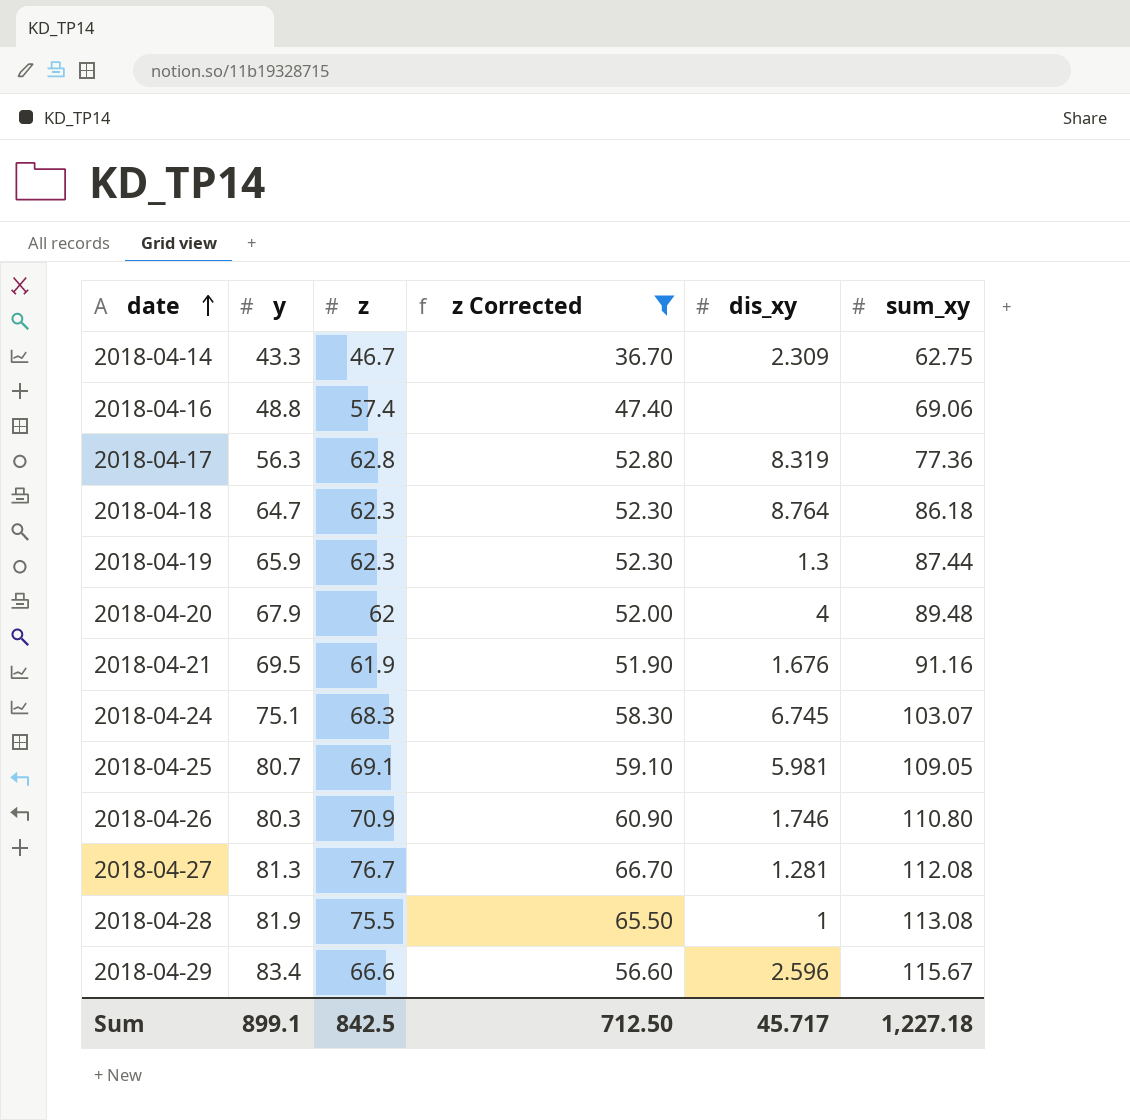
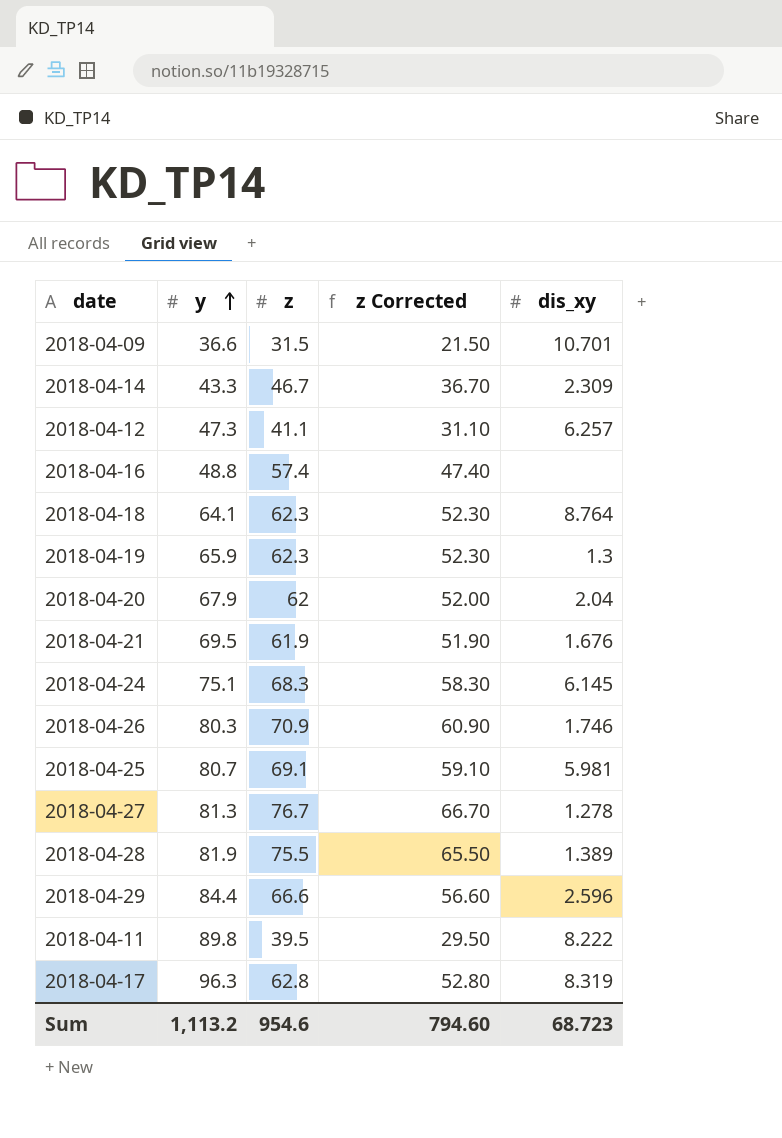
filter: z Corrected >= 36.70 -> none
row order: date ascending -> y ascending
column sum_xy | position: 6 -> none
2018-04-18 | y: 64.7 -> 64.1
2018-04-20 | dis_xy: 4 -> 2.04
2018-04-24 | dis_xy: 6.745 -> 6.145
2018-04-27 | dis_xy: 1.281 -> 1.278
2018-04-28 | dis_xy: 1 -> 1.389
2018-04-29 | y: 83.4 -> 84.4
2018-04-17 | y: 56.3 -> 96.3
Sum | y: 899.1 -> 1,113.2
Sum | z: 842.5 -> 954.6
Sum | z Corrected: 712.50 -> 794.60
Sum | dis_xy: 45.717 -> 68.723

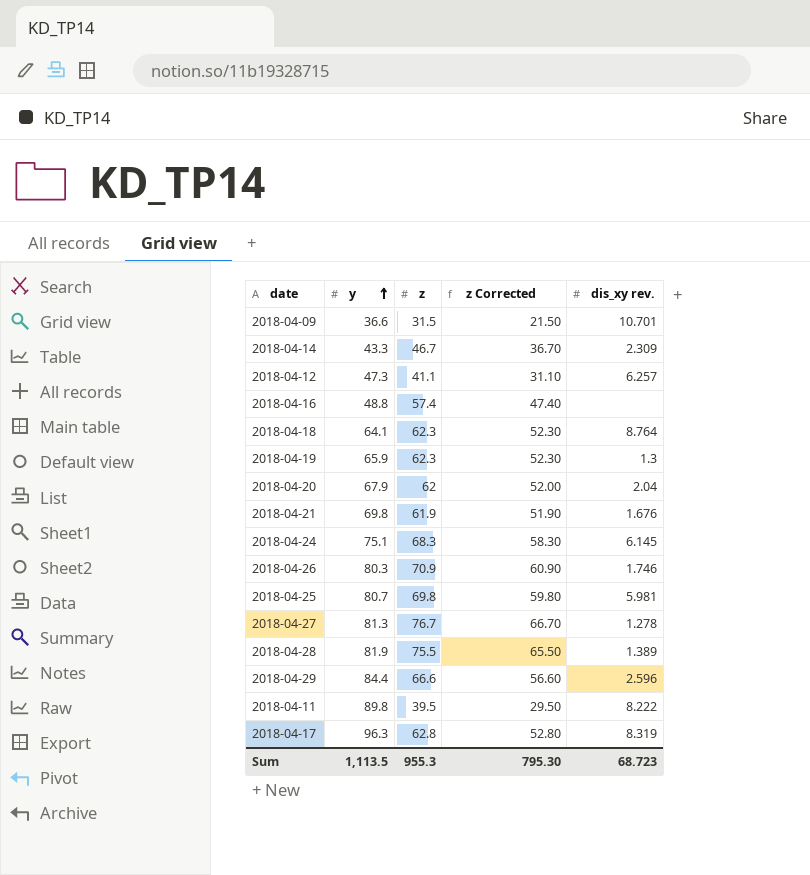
column name: dis_xy -> dis_xy rev.
2018-04-21 | y: 69.5 -> 69.8
2018-04-25 | z: 69.1 -> 69.8
2018-04-25 | z Corrected: 59.10 -> 59.80
Sum | y: 1,113.2 -> 1,113.5
Sum | z: 954.6 -> 955.3
Sum | z Corrected: 794.60 -> 795.30

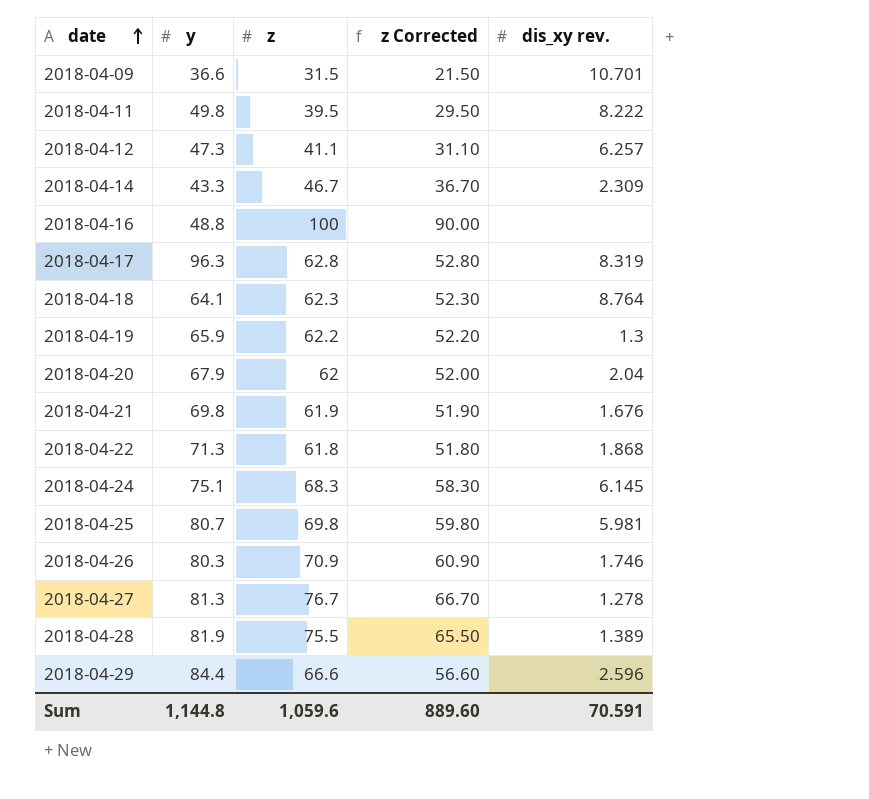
row order: y ascending -> date ascending
2018-04-11 | y: 89.8 -> 49.8
2018-04-16 | z: 57.4 -> 100
2018-04-16 | z Corrected: 47.40 -> 90.00
2018-04-19 | z: 62.3 -> 62.2
2018-04-19 | z Corrected: 52.30 -> 52.20
row 2018-04-22: none -> 71.3 | 61.8 | 51.80 | 1.868
Sum | y: 1,113.5 -> 1,144.8
Sum | z: 955.3 -> 1,059.6
Sum | z Corrected: 795.30 -> 889.60
Sum | dis_xy rev.: 68.723 -> 70.591

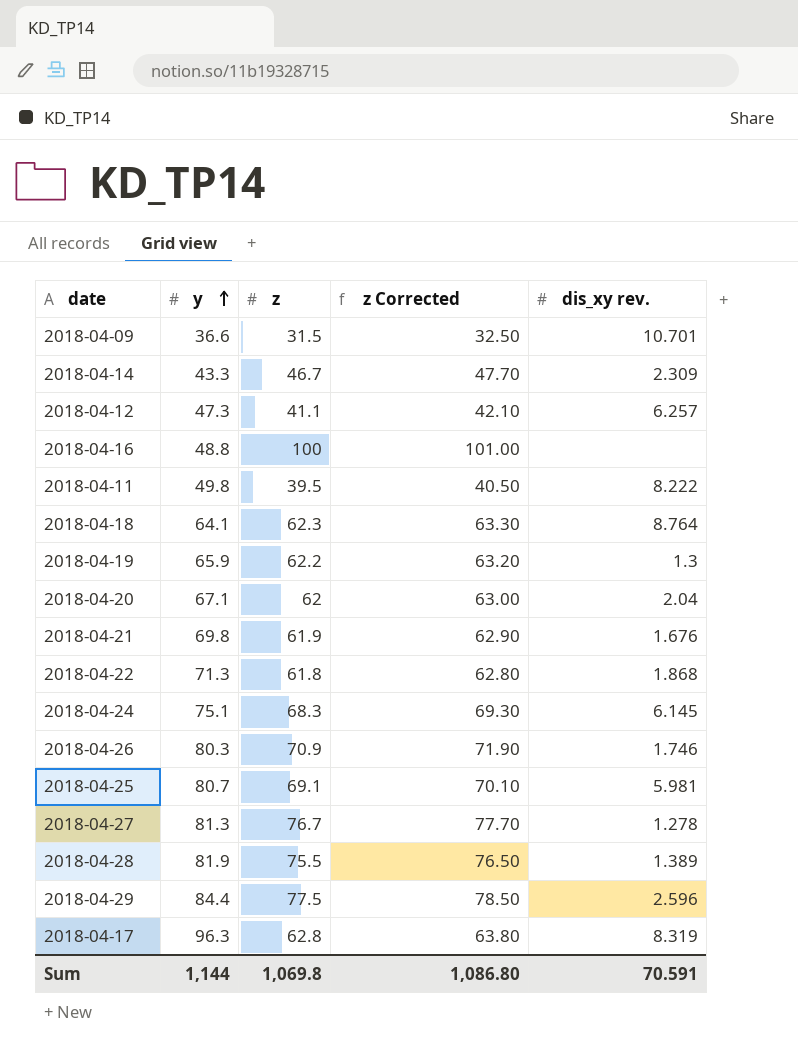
row order: date ascending -> y ascending
column z Corrected | formula: [z] - 10 -> [z] + 1
2018-04-20 | y: 67.9 -> 67.1
2018-04-25 | z: 69.8 -> 69.1
2018-04-29 | z: 66.6 -> 77.5
Sum | y: 1,144.8 -> 1,144
Sum | z: 1,059.6 -> 1,069.8
Sum | z Corrected: 889.60 -> 1,086.80

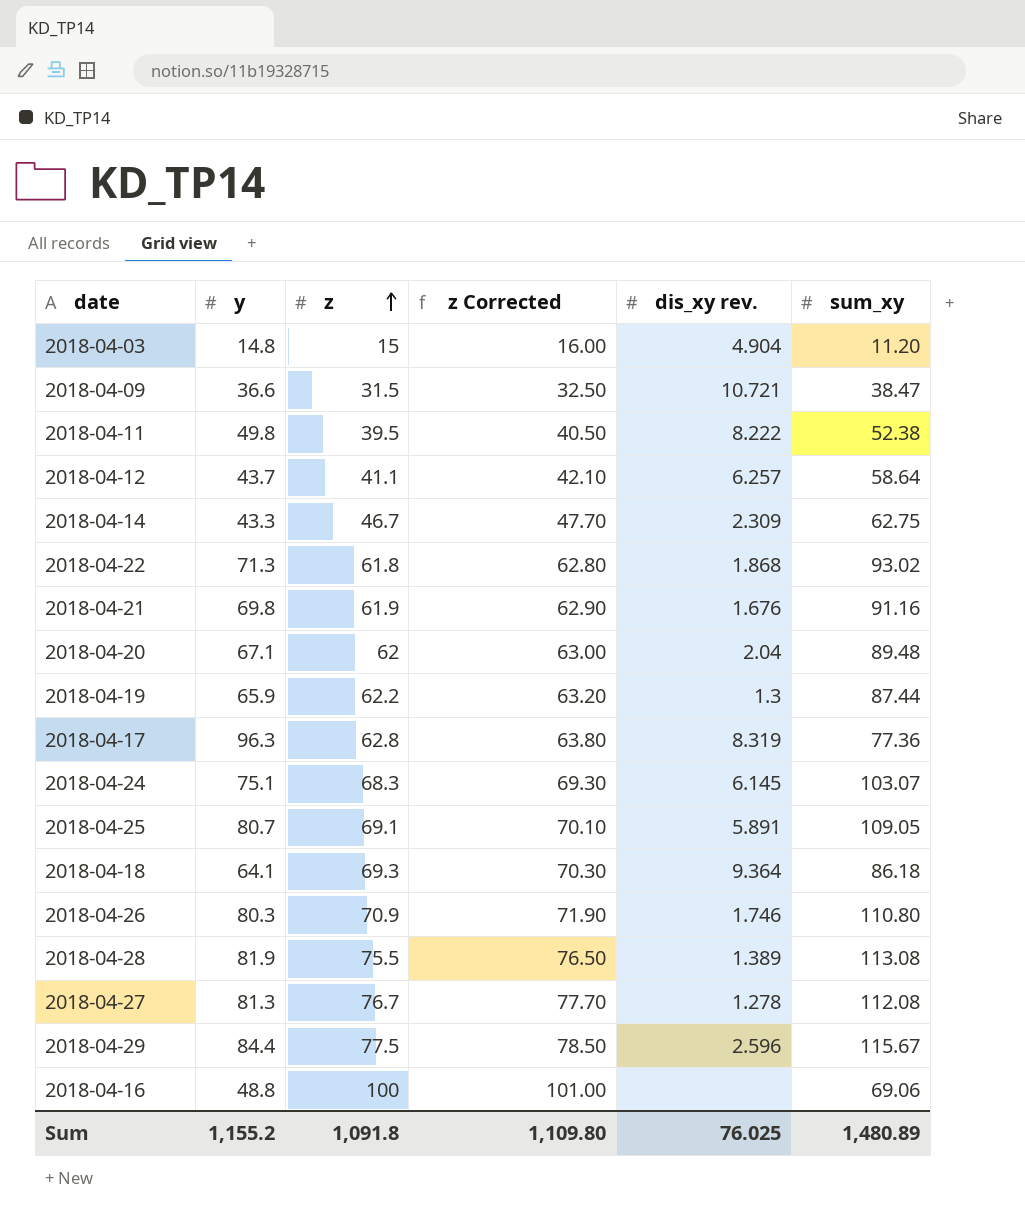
row order: y ascending -> z ascending
column sum_xy | position: none -> 6
row 2018-04-03: none -> 14.8 | 15 | 16.00 | 4.904 | 11.20
2018-04-09 | dis_xy rev.: 10.701 -> 10.721
2018-04-12 | y: 47.3 -> 43.7
2018-04-25 | dis_xy rev.: 5.981 -> 5.891
2018-04-18 | z: 62.3 -> 69.3
2018-04-18 | z Corrected: 63.30 -> 70.30
2018-04-18 | dis_xy rev.: 8.764 -> 9.364
Sum | y: 1,144 -> 1,155.2
Sum | z: 1,069.8 -> 1,091.8
Sum | z Corrected: 1,086.80 -> 1,109.80
Sum | dis_xy rev.: 70.591 -> 76.025

